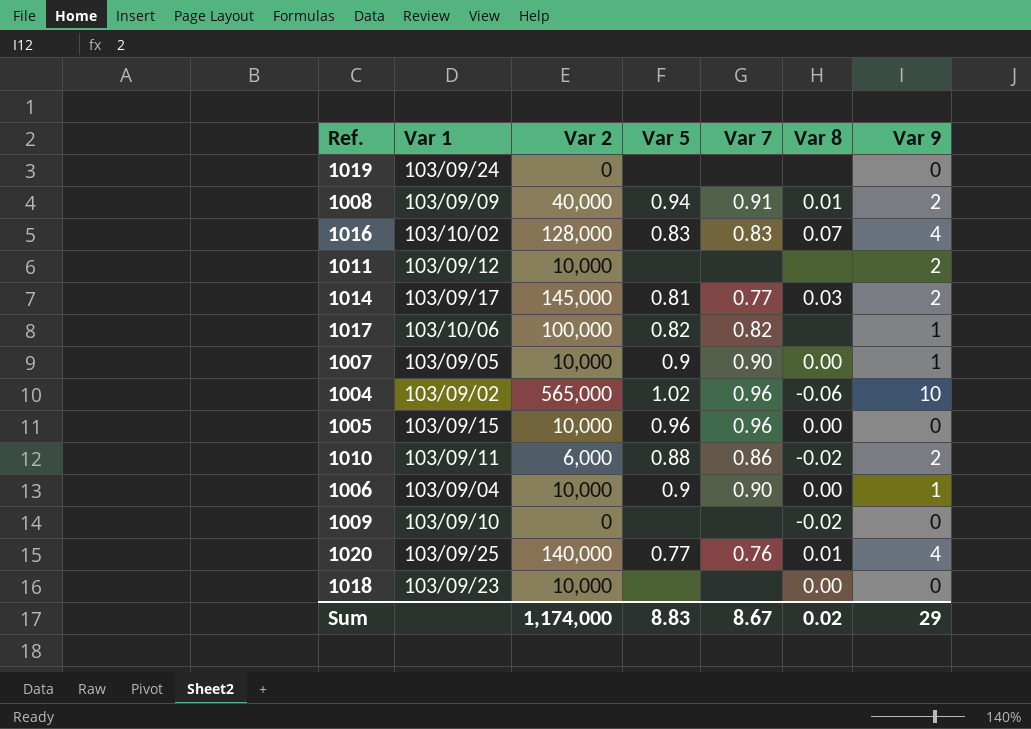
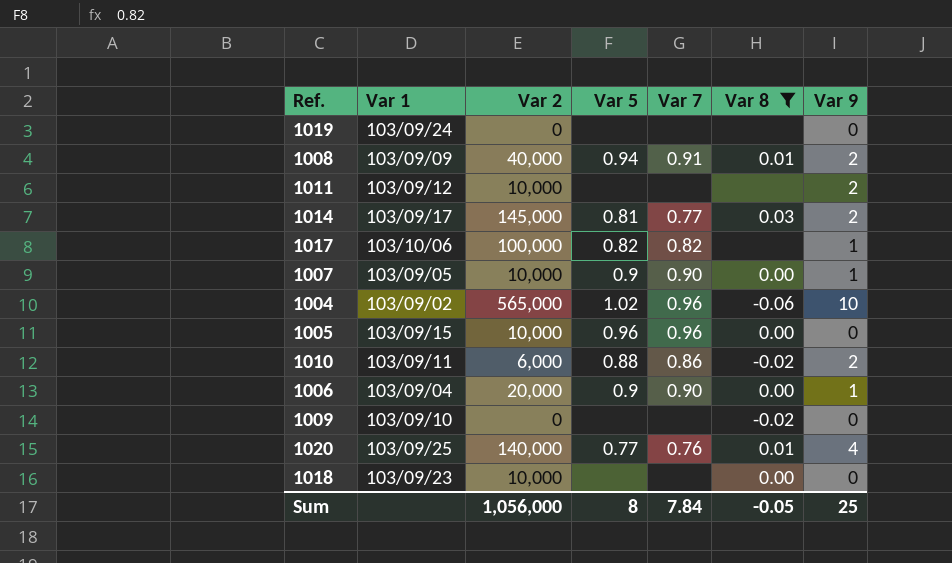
filter: none -> Var 8 != 0.07
1006 | Var 2: 10,000 -> 20,000
Sum | Var 2: 1,174,000 -> 1,056,000
Sum | Var 5: 8.83 -> 8
Sum | Var 7: 8.67 -> 7.84
Sum | Var 8: 0.02 -> -0.05
Sum | Var 9: 29 -> 25

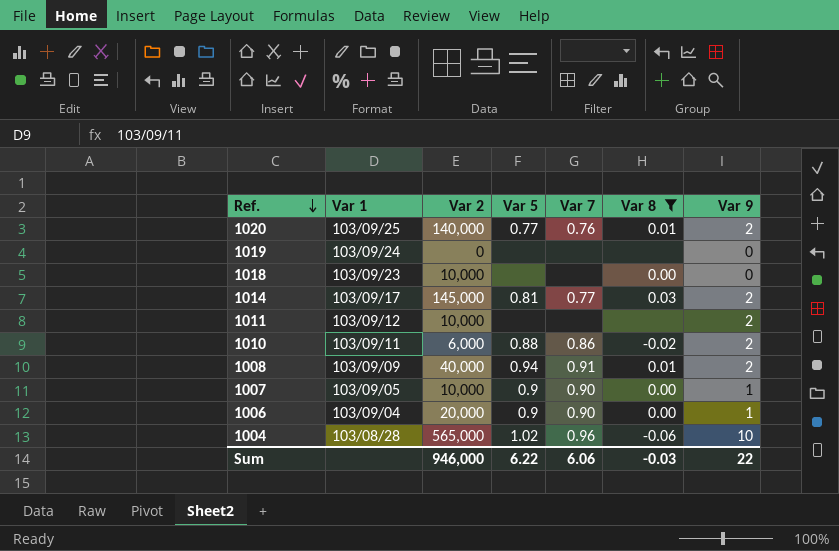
row order: none -> Ref. descending
row 1017: 103/10/06 | 100,000 | 0.82 | 0.82 | none | 1 -> none
row 1005: 103/09/15 | 10,000 | 0.96 | 0.96 | 0.00 | 0 -> none
row 1009: 103/09/10 | 0 | none | none | -0.02 | 0 -> none
1020 | Var 9: 4 -> 2
1004 | Var 1: 103/09/02 -> 103/08/28
Sum | Var 2: 1,056,000 -> 946,000
Sum | Var 5: 8 -> 6.22
Sum | Var 7: 7.84 -> 6.06
Sum | Var 8: -0.05 -> -0.03
Sum | Var 9: 25 -> 22

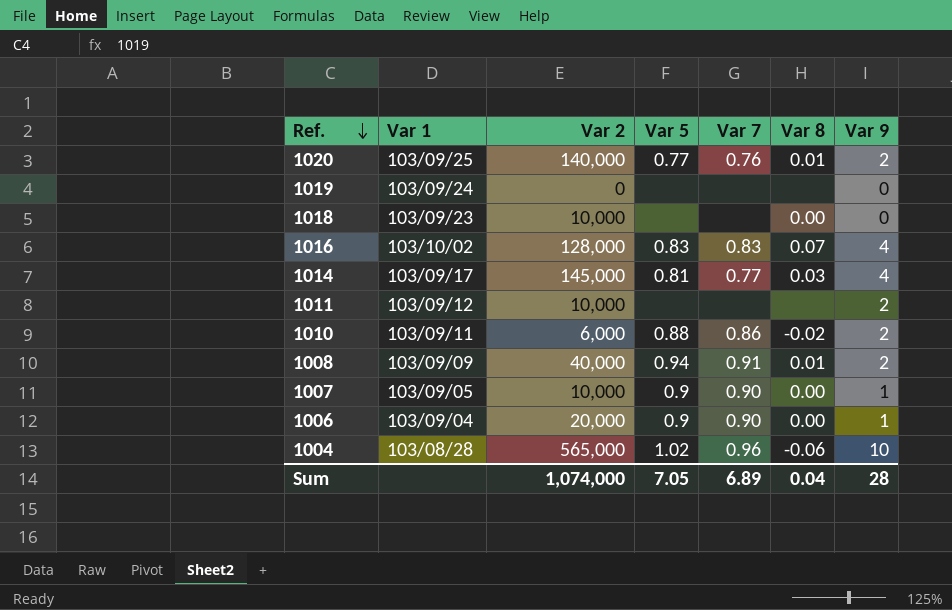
filter: Var 8 != 0.07 -> none
1014 | Var 9: 2 -> 4
Sum | Var 2: 946,000 -> 1,074,000
Sum | Var 5: 6.22 -> 7.05
Sum | Var 7: 6.06 -> 6.89
Sum | Var 8: -0.03 -> 0.04
Sum | Var 9: 22 -> 28

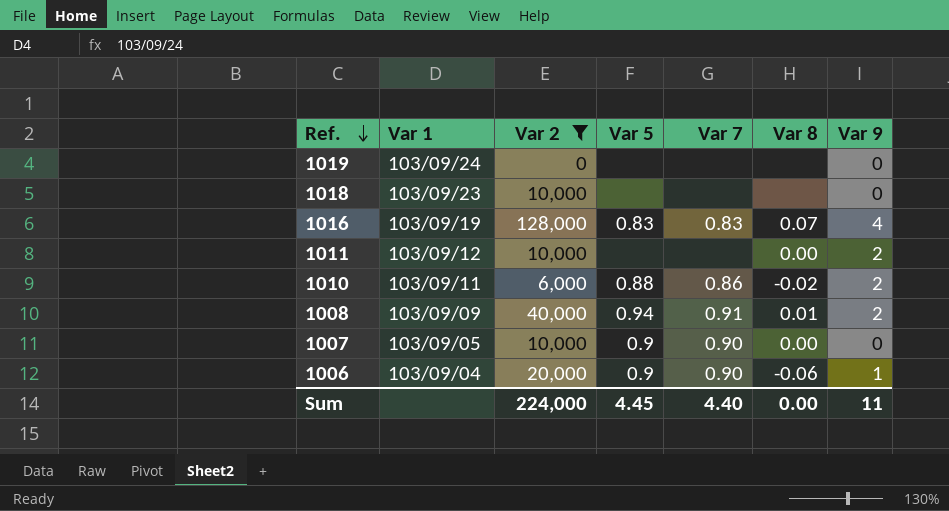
filter: none -> Var 2 <= 128,000
1018 | Var 8: 0.00 -> none
1016 | Var 1: 103/10/02 -> 103/09/19
1011 | Var 8: none -> 0.00
1007 | Var 9: 1 -> 0
1006 | Var 8: 0.00 -> -0.06
Sum | Var 2: 1,074,000 -> 224,000
Sum | Var 5: 7.05 -> 4.45
Sum | Var 7: 6.89 -> 4.40
Sum | Var 8: 0.04 -> 0.00
Sum | Var 9: 28 -> 11

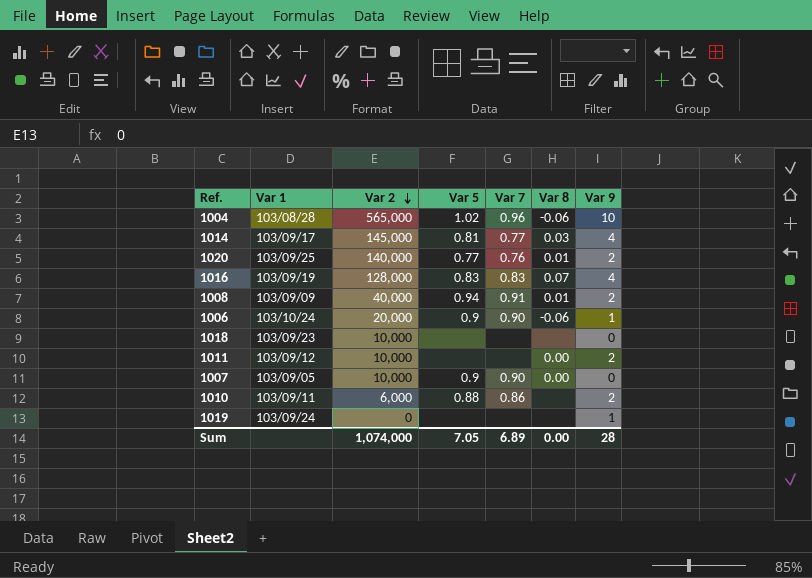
filter: Var 2 <= 128,000 -> none
row order: Ref. descending -> Var 2 descending
1006 | Var 1: 103/09/04 -> 103/10/24
1010 | Var 8: -0.02 -> none
1019 | Var 9: 0 -> 1
Sum | Var 2: 224,000 -> 1,074,000
Sum | Var 5: 4.45 -> 7.05
Sum | Var 7: 4.40 -> 6.89
Sum | Var 9: 11 -> 28

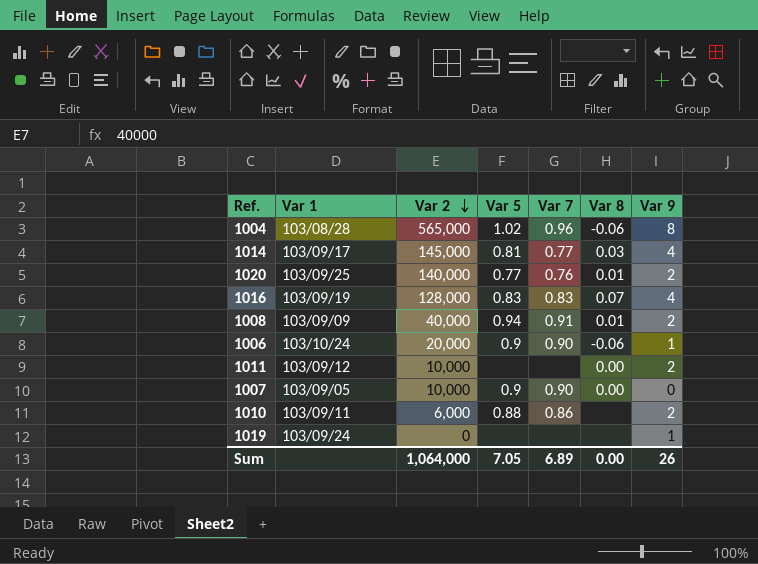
row 1018: 103/09/23 | 10,000 | none | none | none | 0 -> none
1004 | Var 9: 10 -> 8
Sum | Var 2: 1,074,000 -> 1,064,000
Sum | Var 9: 28 -> 26

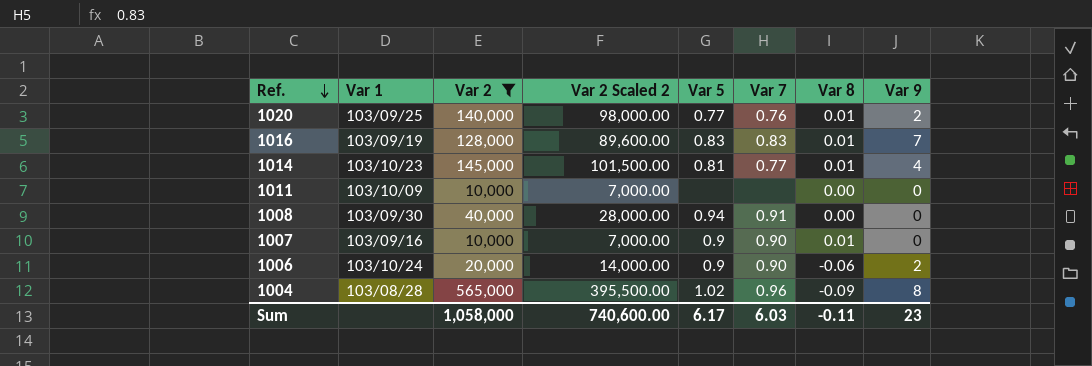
filter: none -> Var 2 >= 10,000
row order: Var 2 descending -> Ref. descending
column Var 2 Scaled 2 | formula: none -> [Var 2] * 0.7
1016 | Var 8: 0.07 -> 0.01
1016 | Var 9: 4 -> 7
1014 | Var 1: 103/09/17 -> 103/10/23
1014 | Var 8: 0.03 -> 0.01
1011 | Var 1: 103/09/12 -> 103/10/09
1011 | Var 9: 2 -> 0
1008 | Var 1: 103/09/09 -> 103/09/30
1008 | Var 8: 0.01 -> 0.00
1008 | Var 9: 2 -> 0
1007 | Var 1: 103/09/05 -> 103/09/16
1007 | Var 8: 0.00 -> 0.01
1006 | Var 9: 1 -> 2
1004 | Var 8: -0.06 -> -0.09
Sum | Var 2: 1,064,000 -> 1,058,000
Sum | Var 5: 7.05 -> 6.17
Sum | Var 7: 6.89 -> 6.03
Sum | Var 8: 0.00 -> -0.11
Sum | Var 9: 26 -> 23

